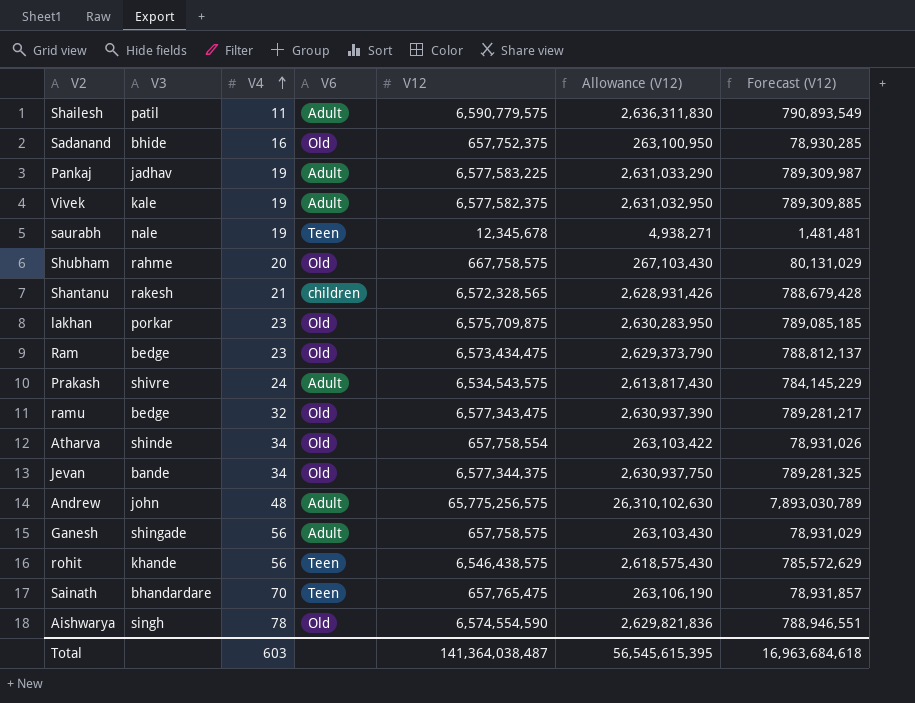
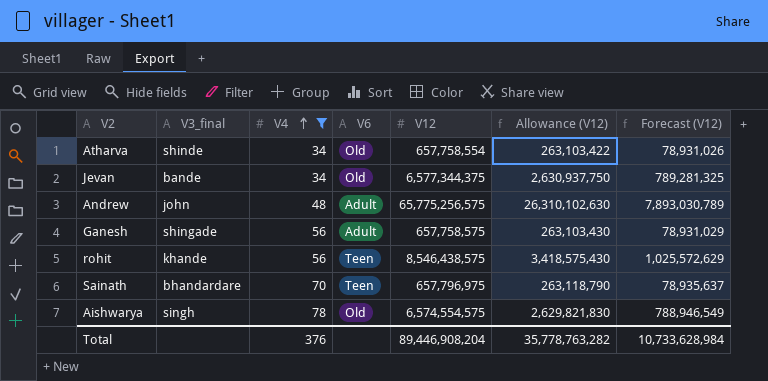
filter: none -> V4 >= 34
column name: V3 -> V3_final
rohit | V12: 6,546,438,575 -> 8,546,438,575
rohit | Allowance (V12): 2,618,575,430 -> 3,418,575,430
rohit | Forecast (V12): 785,572,629 -> 1,025,572,629
Sainath | V12: 657,765,475 -> 657,796,975
Sainath | Allowance (V12): 263,106,190 -> 263,118,790
Sainath | Forecast (V12): 78,931,857 -> 78,935,637
Aishwarya | V12: 6,574,554,590 -> 6,574,554,575
Aishwarya | Allowance (V12): 2,629,821,836 -> 2,629,821,830
Aishwarya | Forecast (V12): 788,946,551 -> 788,946,549
Total | V4: 603 -> 376
Total | V12: 141,364,038,487 -> 89,446,908,204
Total | Allowance (V12): 56,545,615,395 -> 35,778,763,282
Total | Forecast (V12): 16,963,684,618 -> 10,733,628,984

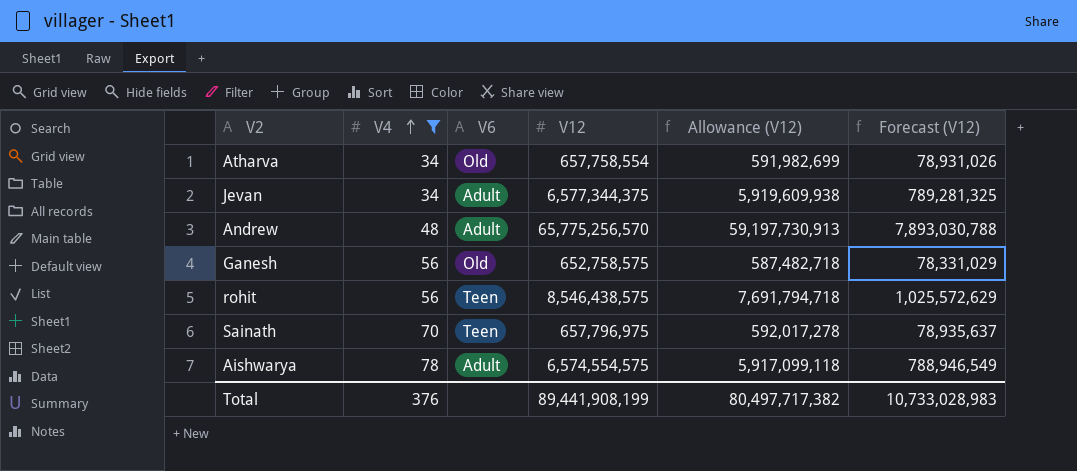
column V3_final | position: 2 -> none
column Allowance (V12) | formula: [V12] * 0.4 -> [V12] * 0.9
Jevan | V6: Old -> Adult
Andrew | V12: 65,775,256,575 -> 65,775,256,570
Andrew | Forecast (V12): 7,893,030,789 -> 7,893,030,788
Ganesh | V6: Adult -> Old
Ganesh | V12: 657,758,575 -> 652,758,575
Ganesh | Forecast (V12): 78,931,029 -> 78,331,029
Aishwarya | V6: Old -> Adult
Total | V12: 89,446,908,204 -> 89,441,908,199
Total | Allowance (V12): 35,778,763,282 -> 80,497,717,382
Total | Forecast (V12): 10,733,628,984 -> 10,733,028,983

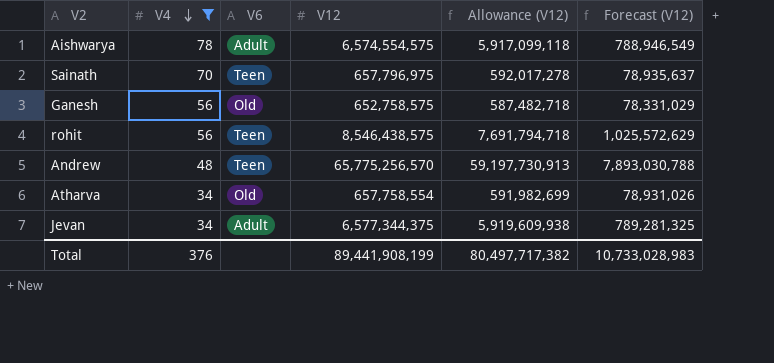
row order: V4 ascending -> V4 descending
Andrew | V6: Adult -> Teen

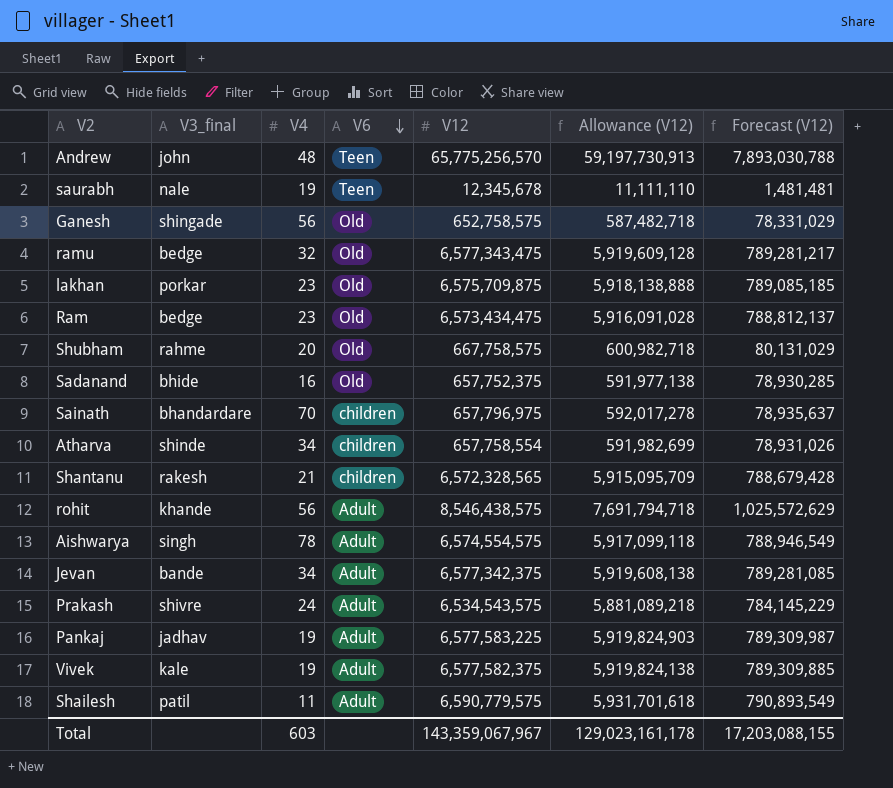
filter: V4 >= 34 -> none
row order: V4 descending -> V6 descending
column V3_final | position: none -> 2
Sainath | V6: Teen -> children
Atharva | V6: Old -> children
rohit | V6: Teen -> Adult
Jevan | V12: 6,577,344,375 -> 6,577,342,375
Jevan | Allowance (V12): 5,919,609,938 -> 5,919,608,138
Jevan | Forecast (V12): 789,281,325 -> 789,281,085
Total | V4: 376 -> 603
Total | V12: 89,441,908,199 -> 143,359,067,967
Total | Allowance (V12): 80,497,717,382 -> 129,023,161,178
Total | Forecast (V12): 10,733,028,983 -> 17,203,088,155

